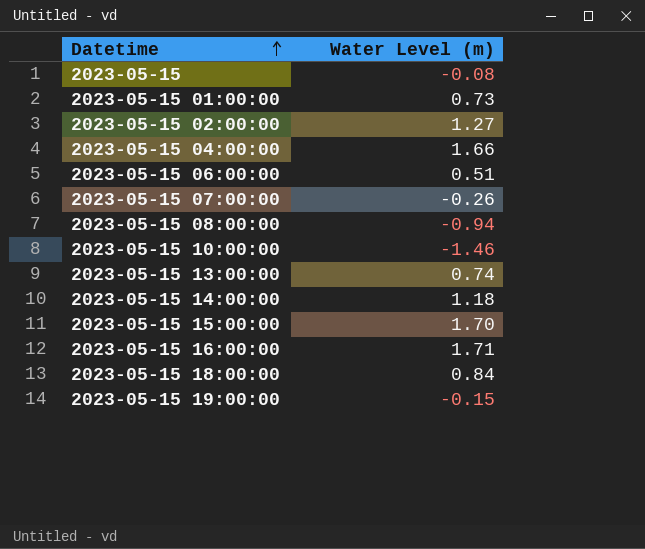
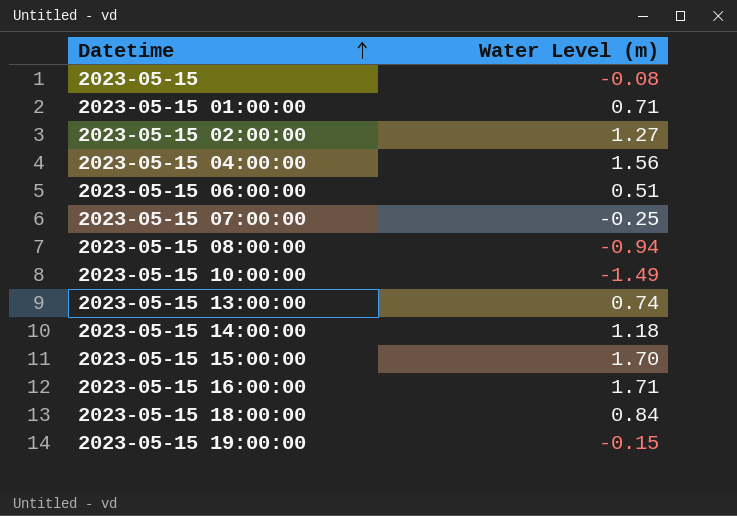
2023-05-15 01:00:00 | Water Level (m): 0.73 -> 0.71
2023-05-15 04:00:00 | Water Level (m): 1.66 -> 1.56
2023-05-15 07:00:00 | Water Level (m): -0.26 -> -0.25
2023-05-15 10:00:00 | Water Level (m): -1.46 -> -1.49

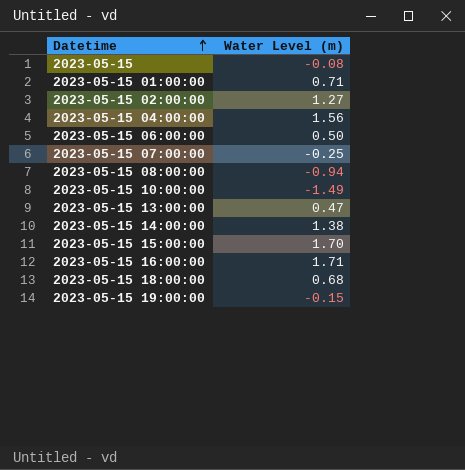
2023-05-15 06:00:00 | Water Level (m): 0.51 -> 0.50
2023-05-15 13:00:00 | Water Level (m): 0.74 -> 0.47
2023-05-15 14:00:00 | Water Level (m): 1.18 -> 1.38
2023-05-15 18:00:00 | Water Level (m): 0.84 -> 0.68

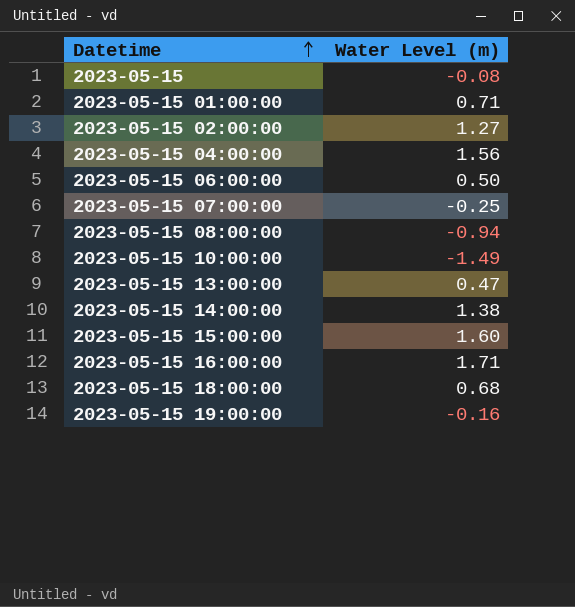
2023-05-15 15:00:00 | Water Level (m): 1.70 -> 1.60
2023-05-15 19:00:00 | Water Level (m): -0.15 -> -0.16

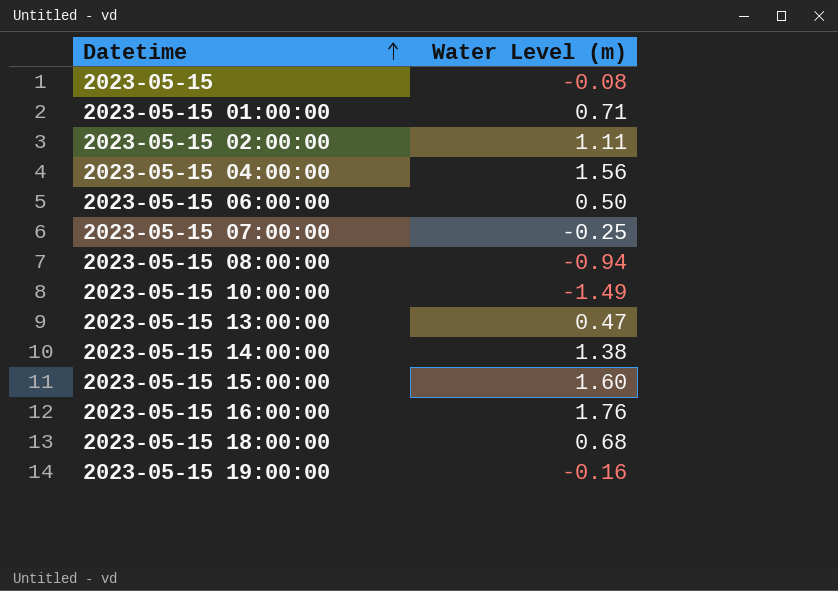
2023-05-15 02:00:00 | Water Level (m): 1.27 -> 1.11
2023-05-15 16:00:00 | Water Level (m): 1.71 -> 1.76

